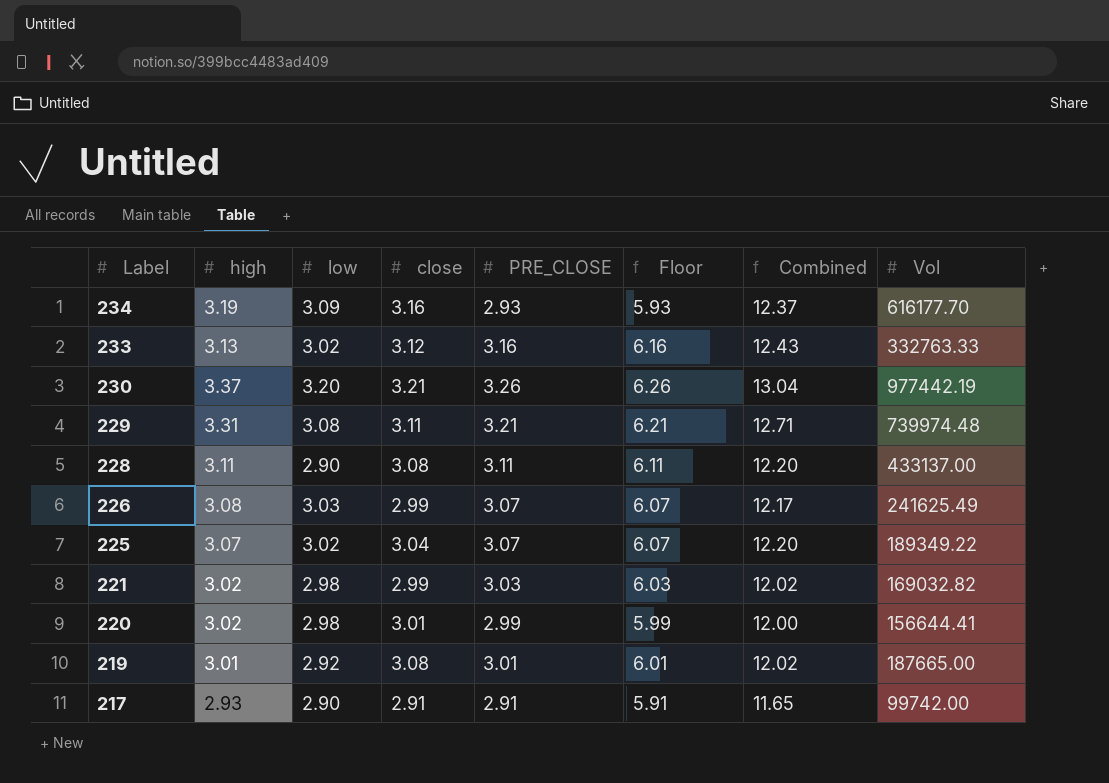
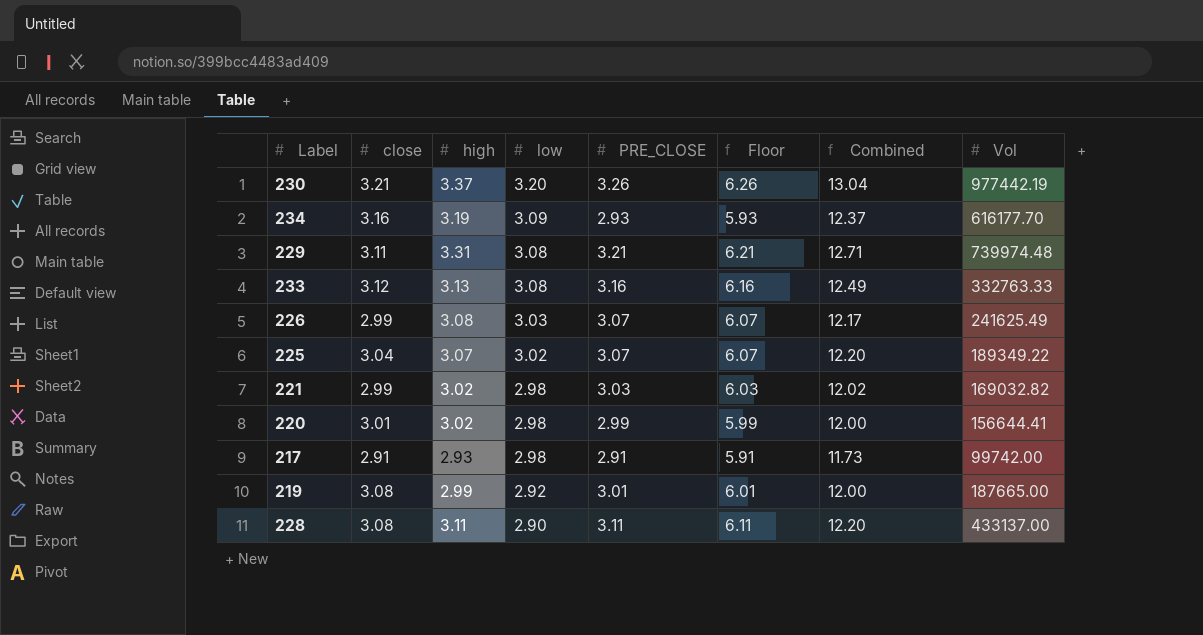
row order: Label descending -> low descending
column close | position: 4 -> 2
233 | low: 3.02 -> 3.08
233 | Combined: 12.43 -> 12.49
217 | low: 2.90 -> 2.98
217 | Combined: 11.65 -> 11.73
219 | high: 3.01 -> 2.99
219 | Combined: 12.02 -> 12.00

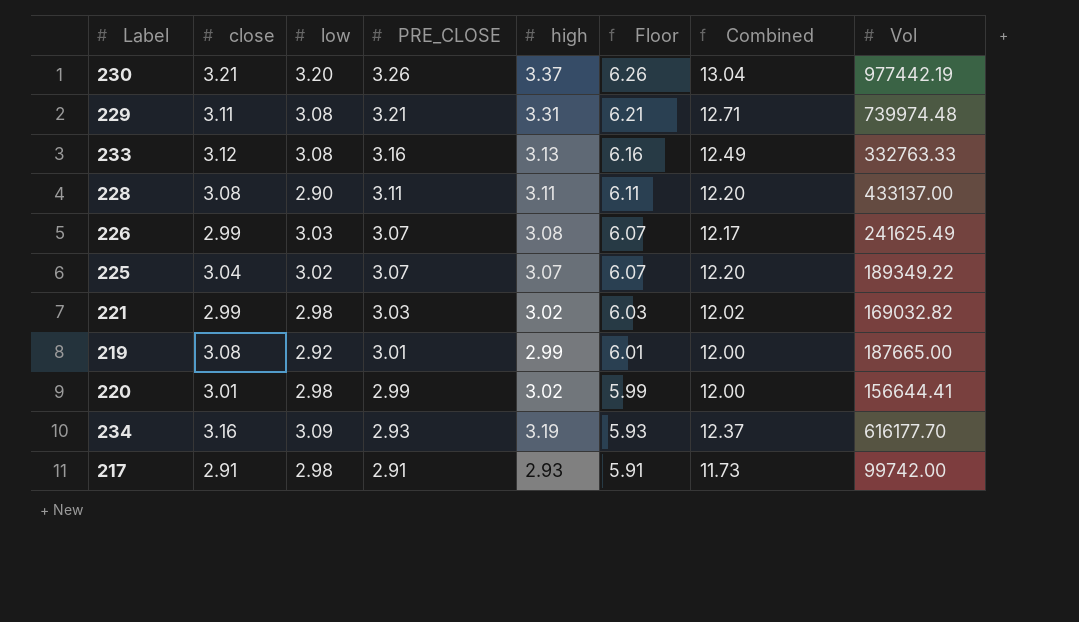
row order: low descending -> PRE_CLOSE descending
column high | position: 3 -> 5

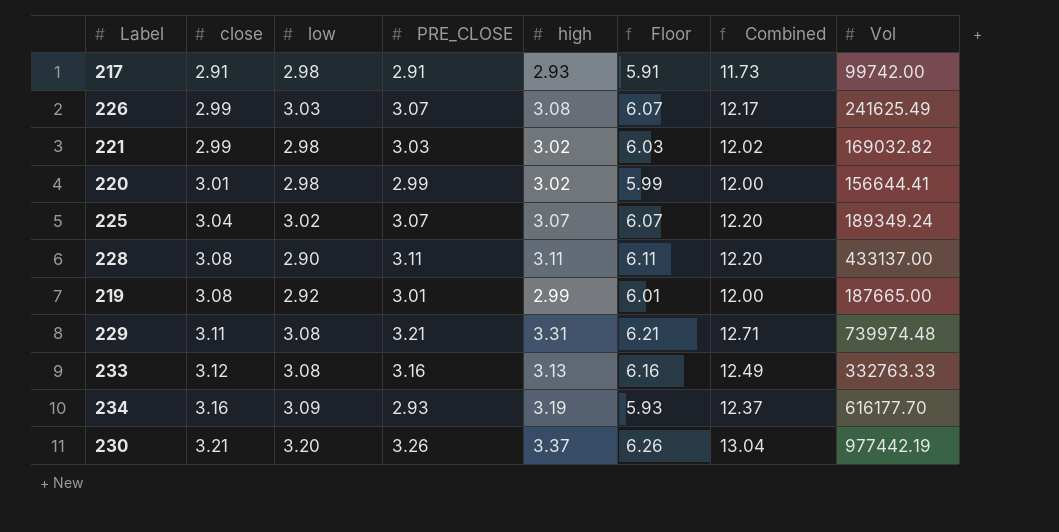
row order: PRE_CLOSE descending -> close ascending
225 | Vol: 189349.22 -> 189349.24

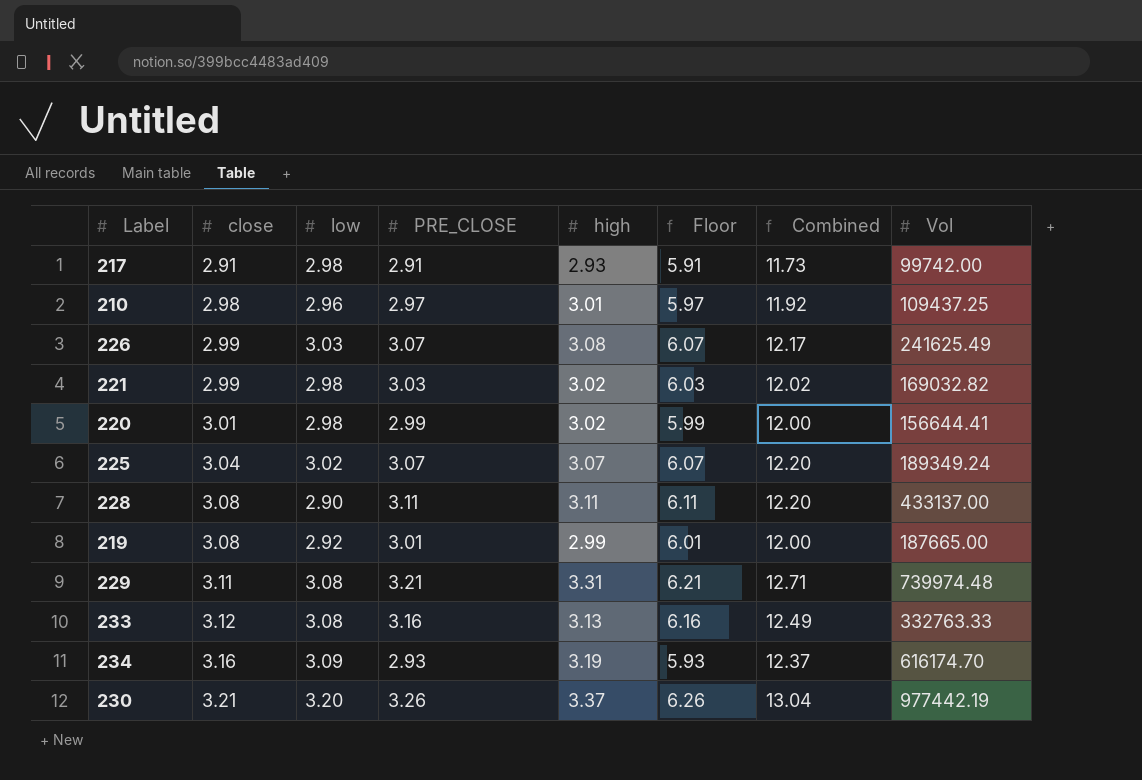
row 210: none -> 2.98 | 2.96 | 2.97 | 3.01 | 5.97 | 11.92 | 109437.25
234 | Vol: 616177.70 -> 616174.70

